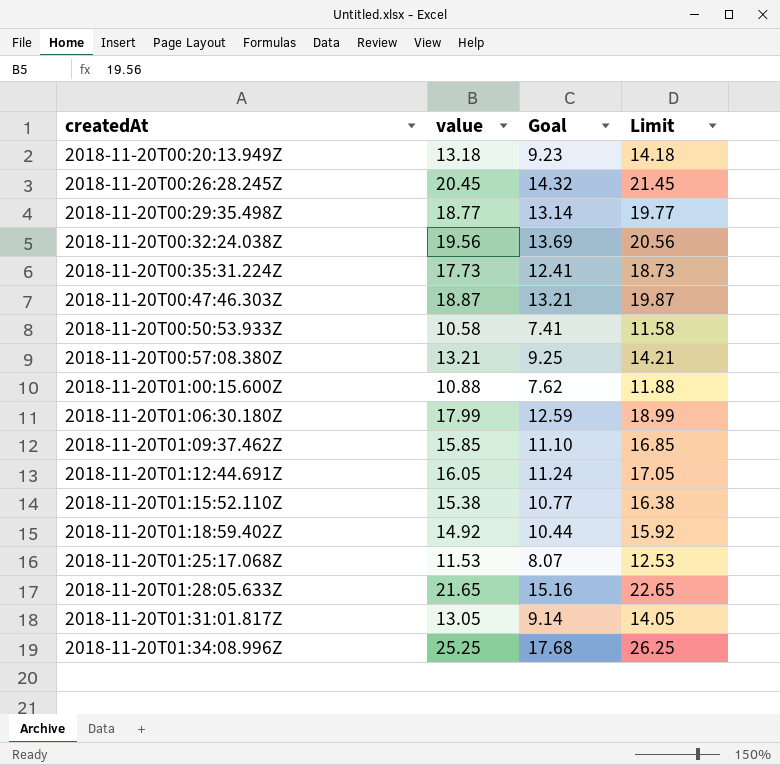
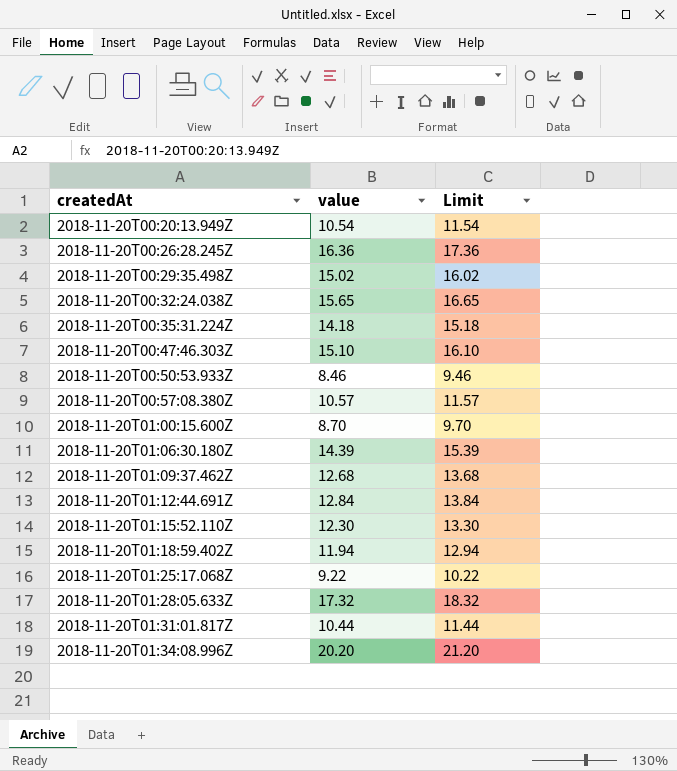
column Goal | formula: [value] * 0.7 -> none
2018-11-20T00:20:13.949Z | value: 13.18 -> 10.54
2018-11-20T00:20:13.949Z | Limit: 14.18 -> 11.54
2018-11-20T00:26:28.245Z | value: 20.45 -> 16.36
2018-11-20T00:26:28.245Z | Limit: 21.45 -> 17.36
2018-11-20T00:29:35.498Z | value: 18.77 -> 15.02
2018-11-20T00:29:35.498Z | Limit: 19.77 -> 16.02
2018-11-20T00:32:24.038Z | value: 19.56 -> 15.65
2018-11-20T00:32:24.038Z | Limit: 20.56 -> 16.65
2018-11-20T00:35:31.224Z | value: 17.73 -> 14.18
2018-11-20T00:35:31.224Z | Limit: 18.73 -> 15.18
2018-11-20T00:47:46.303Z | value: 18.87 -> 15.10
2018-11-20T00:47:46.303Z | Limit: 19.87 -> 16.10
2018-11-20T00:50:53.933Z | value: 10.58 -> 8.46
2018-11-20T00:50:53.933Z | Limit: 11.58 -> 9.46
2018-11-20T00:57:08.380Z | value: 13.21 -> 10.57
2018-11-20T00:57:08.380Z | Limit: 14.21 -> 11.57
2018-11-20T01:00:15.600Z | value: 10.88 -> 8.70
2018-11-20T01:00:15.600Z | Limit: 11.88 -> 9.70
2018-11-20T01:06:30.180Z | value: 17.99 -> 14.39
2018-11-20T01:06:30.180Z | Limit: 18.99 -> 15.39
2018-11-20T01:09:37.462Z | value: 15.85 -> 12.68
2018-11-20T01:09:37.462Z | Limit: 16.85 -> 13.68
2018-11-20T01:12:44.691Z | value: 16.05 -> 12.84
2018-11-20T01:12:44.691Z | Limit: 17.05 -> 13.84
2018-11-20T01:15:52.110Z | value: 15.38 -> 12.30
2018-11-20T01:15:52.110Z | Limit: 16.38 -> 13.30
2018-11-20T01:18:59.402Z | value: 14.92 -> 11.94
2018-11-20T01:18:59.402Z | Limit: 15.92 -> 12.94
2018-11-20T01:25:17.068Z | value: 11.53 -> 9.22
2018-11-20T01:25:17.068Z | Limit: 12.53 -> 10.22
2018-11-20T01:28:05.633Z | value: 21.65 -> 17.32
2018-11-20T01:28:05.633Z | Limit: 22.65 -> 18.32
2018-11-20T01:31:01.817Z | value: 13.05 -> 10.44
2018-11-20T01:31:01.817Z | Limit: 14.05 -> 11.44
2018-11-20T01:34:08.996Z | value: 25.25 -> 20.20
2018-11-20T01:34:08.996Z | Limit: 26.25 -> 21.20

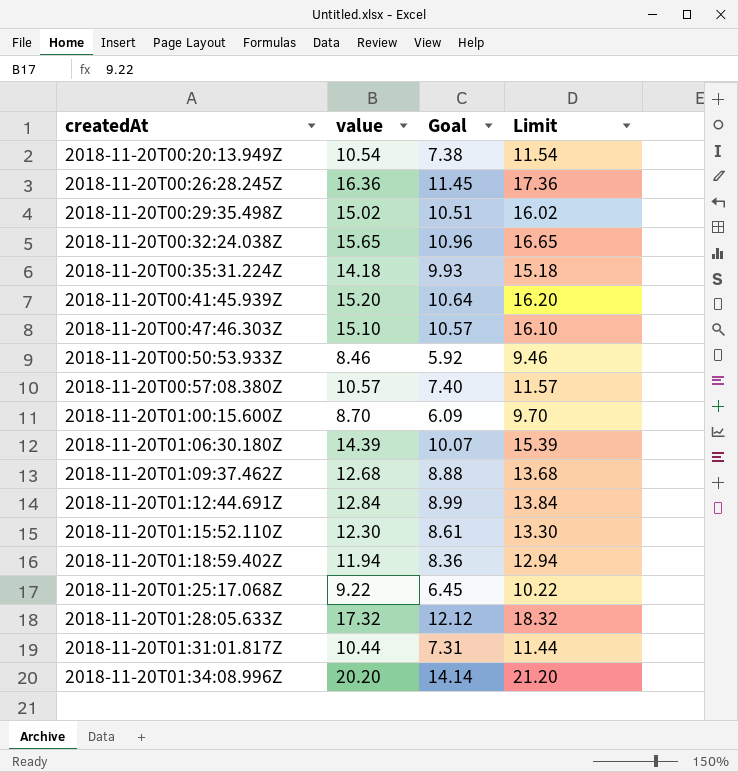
column Goal | formula: none -> [value] * 0.7
row 2018-11-20T00:41:45.939Z: none -> 15.20 | 10.64 | 16.20

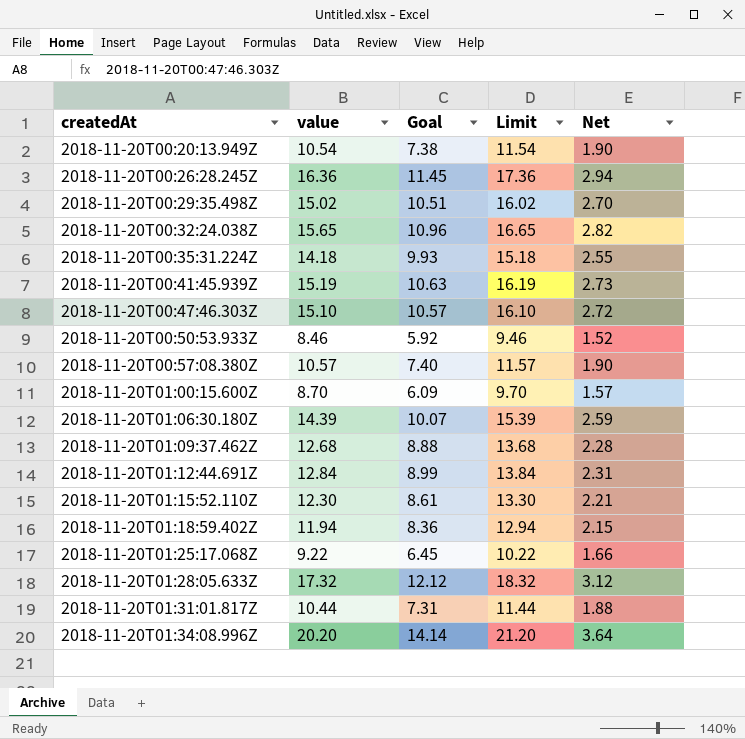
column Net | formula: none -> [value] * 0.18
2018-11-20T00:41:45.939Z | value: 15.20 -> 15.19
2018-11-20T00:41:45.939Z | Goal: 10.64 -> 10.63
2018-11-20T00:41:45.939Z | Limit: 16.20 -> 16.19

